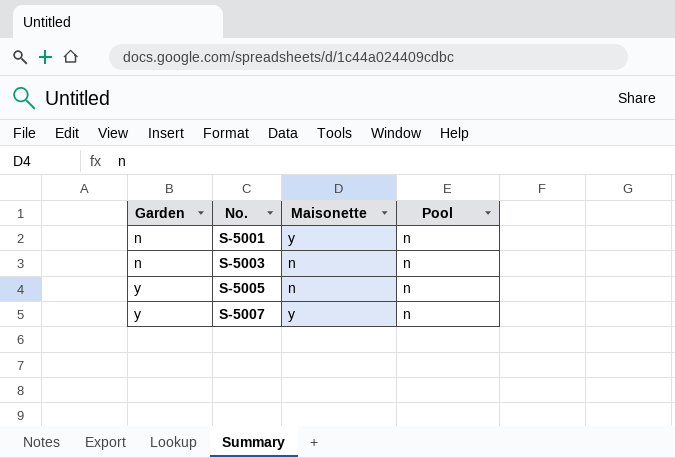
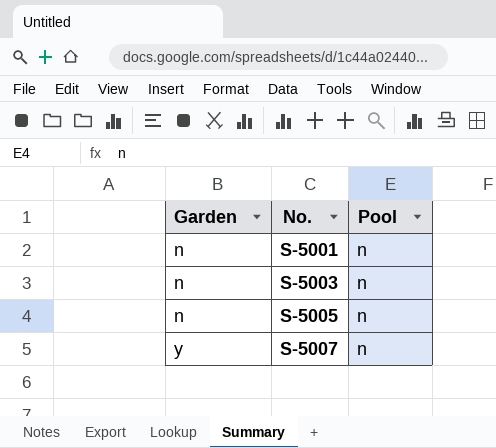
column Maisonette | position: 3 -> none
S-5005 | Garden: y -> n

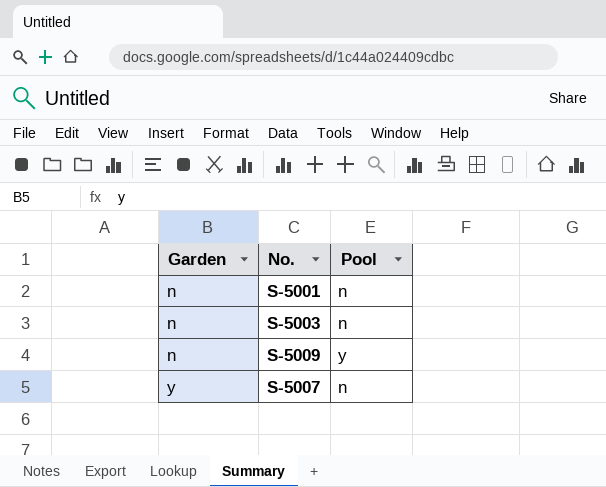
row S-5005: n | n -> none
row S-5009: none -> n | y

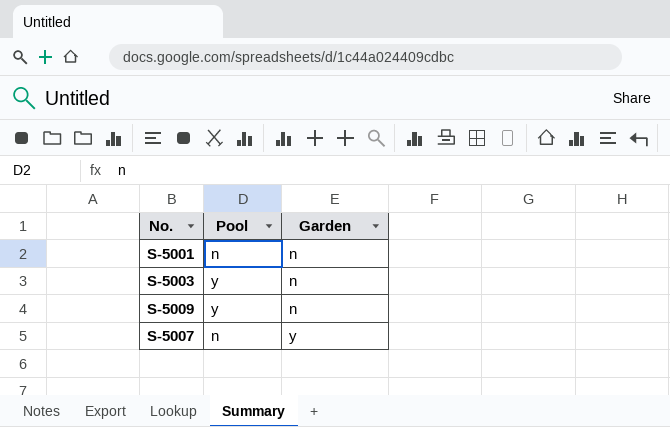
column Garden | position: 1 -> 3
S-5003 | Pool: n -> y

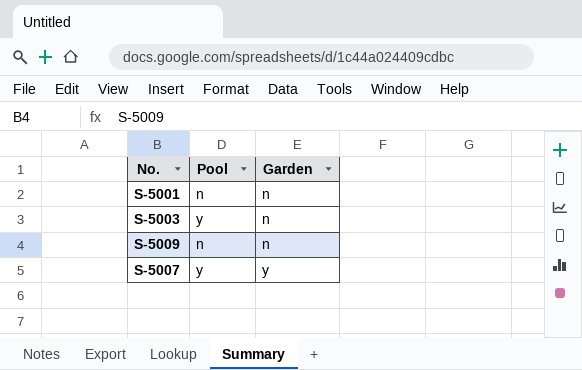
S-5009 | Pool: y -> n
S-5007 | Pool: n -> y

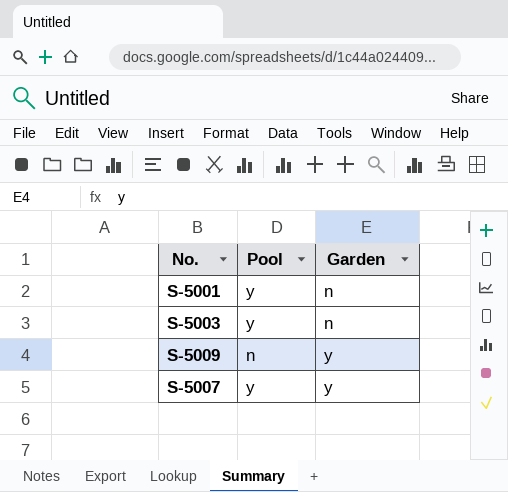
S-5001 | Pool: n -> y
S-5009 | Garden: n -> y

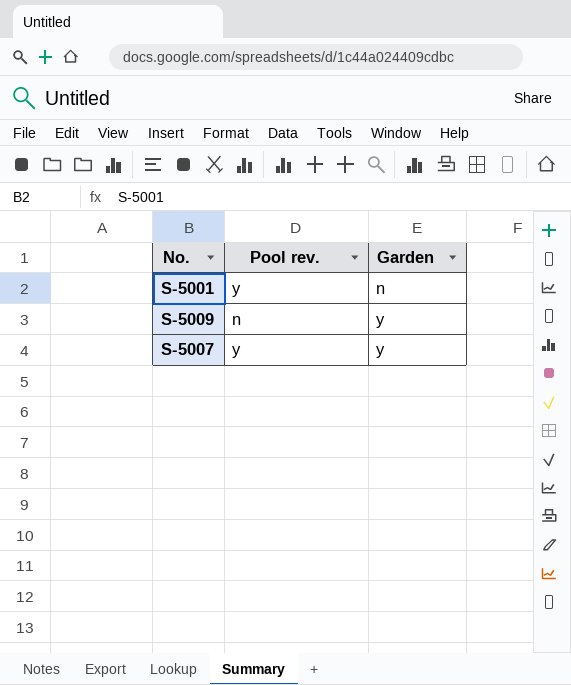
column name: Pool -> Pool rev.
row S-5003: y | n -> none

